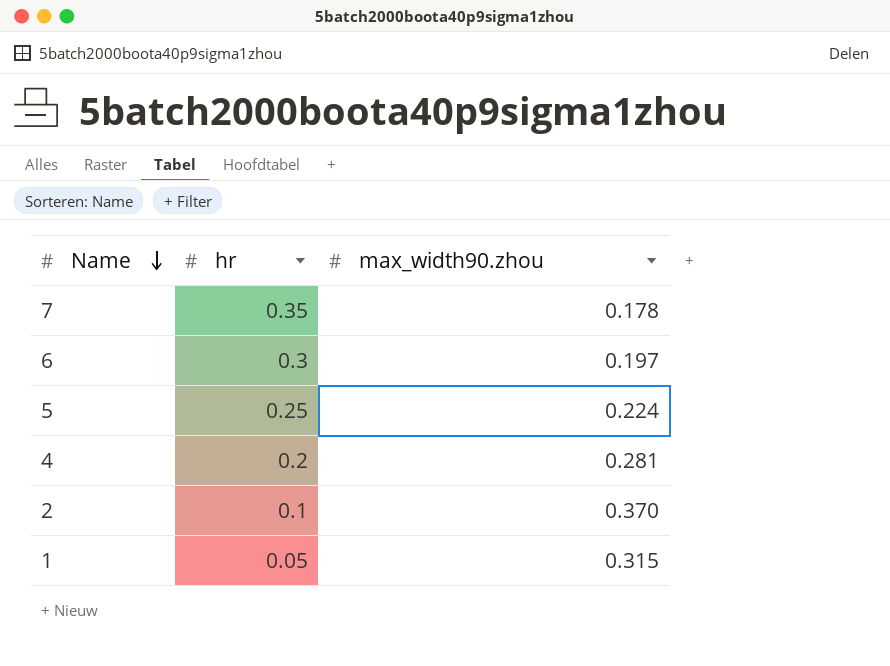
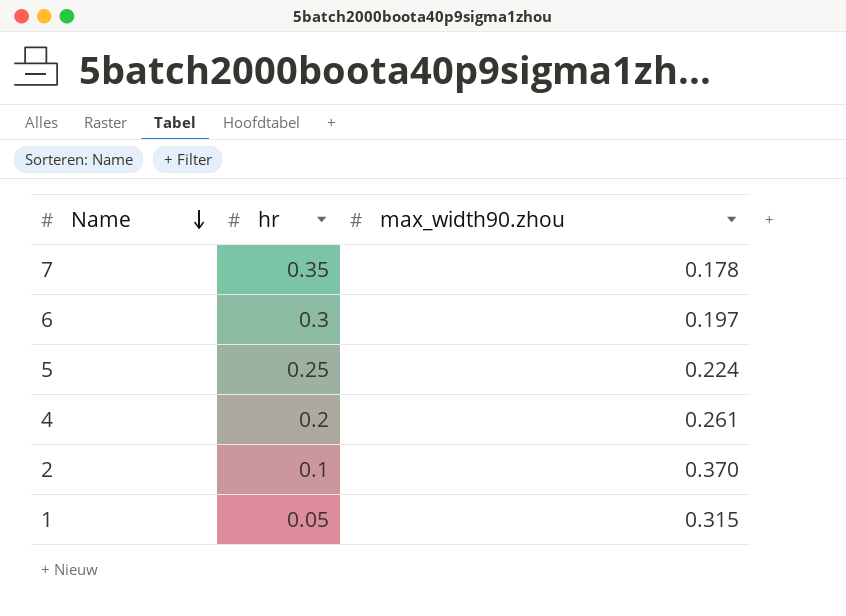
4 | max_width90.zhou: 0.281 -> 0.261

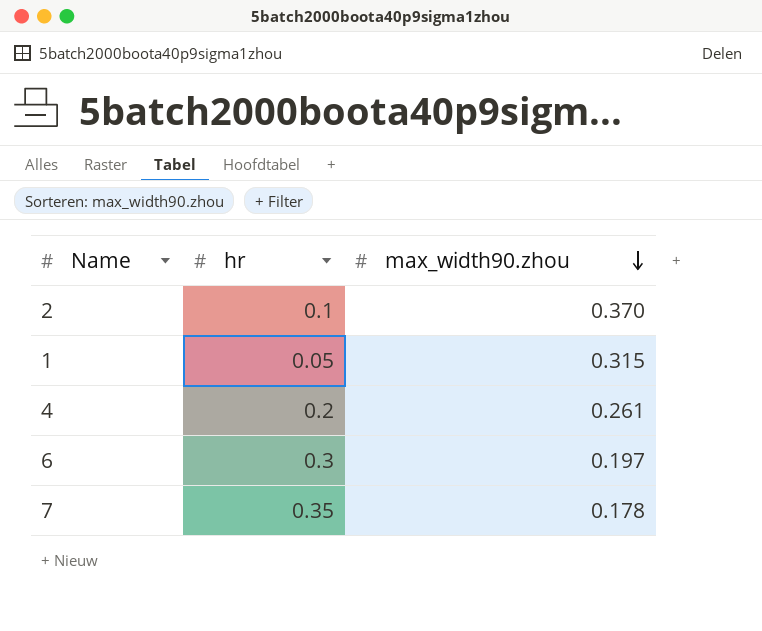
row order: Name descending -> max_width90.zhou descending
row 5: 0.25 | 0.224 -> none

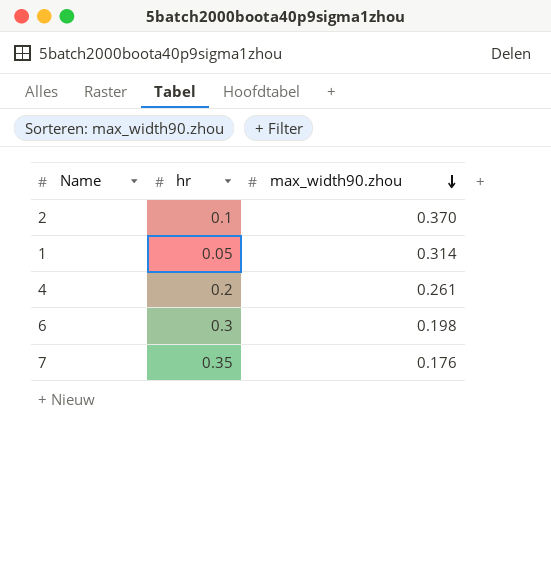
1 | max_width90.zhou: 0.315 -> 0.314
6 | max_width90.zhou: 0.197 -> 0.198
7 | max_width90.zhou: 0.178 -> 0.176

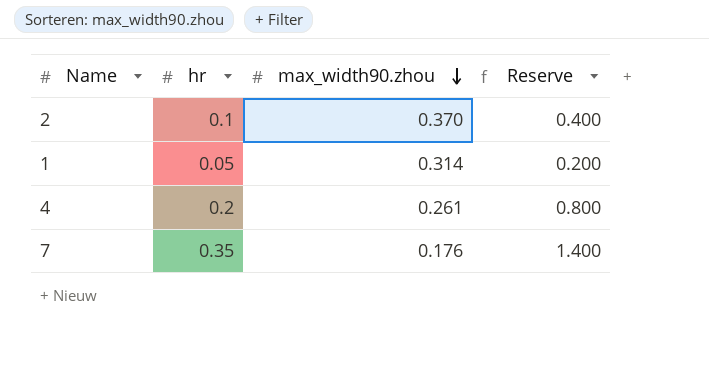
column Reserve | formula: none -> [hr] * 4
row 6: 0.3 | 0.198 -> none

